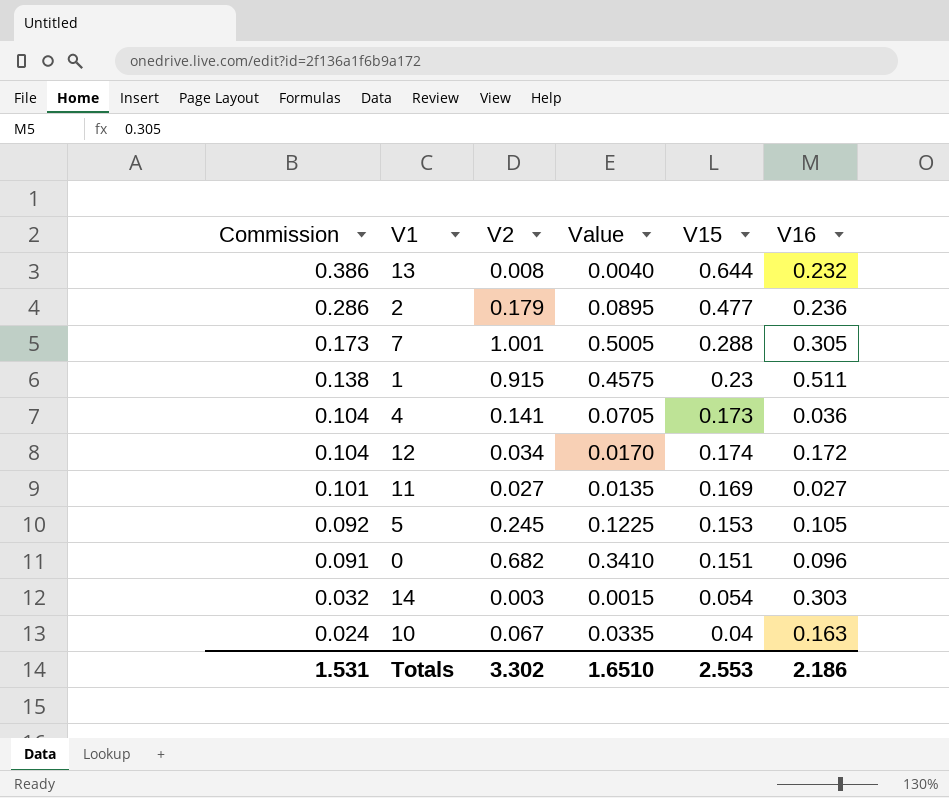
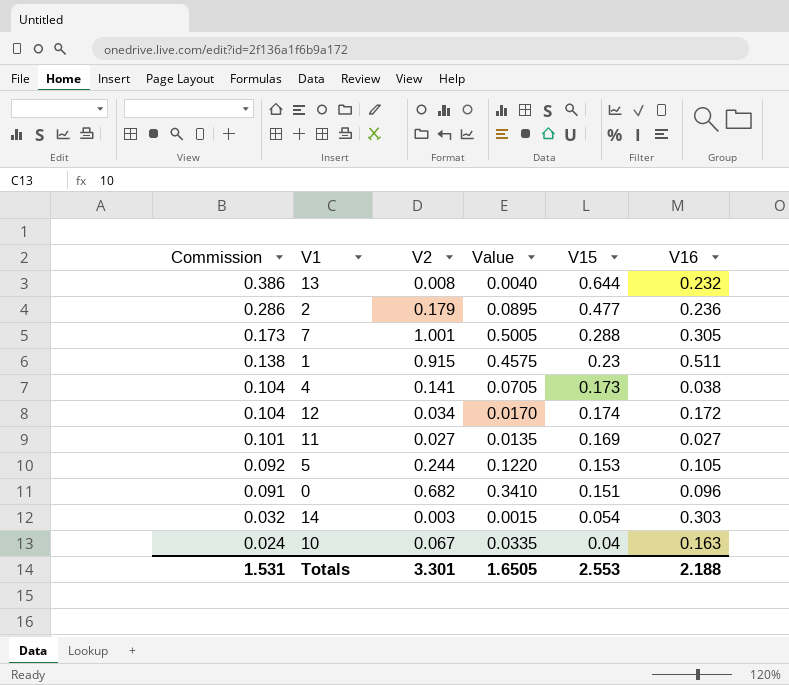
4 | V16: 0.036 -> 0.038
5 | V2: 0.245 -> 0.244
5 | Value: 0.1225 -> 0.1220
Totals | V2: 3.302 -> 3.301
Totals | Value: 1.6510 -> 1.6505
Totals | V16: 2.186 -> 2.188

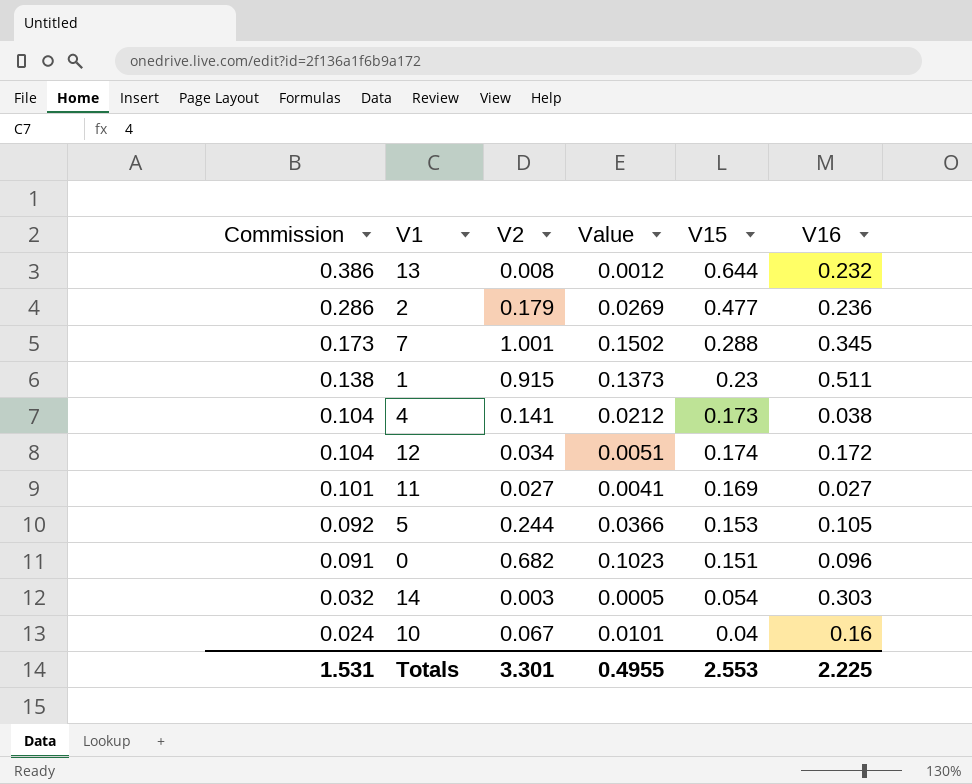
column Value | formula: [V2] * 0.5 -> [V2] * 0.15
7 | V16: 0.305 -> 0.345
10 | V16: 0.163 -> 0.16
Totals | Value: 1.6505 -> 0.4955
Totals | V16: 2.188 -> 2.225

